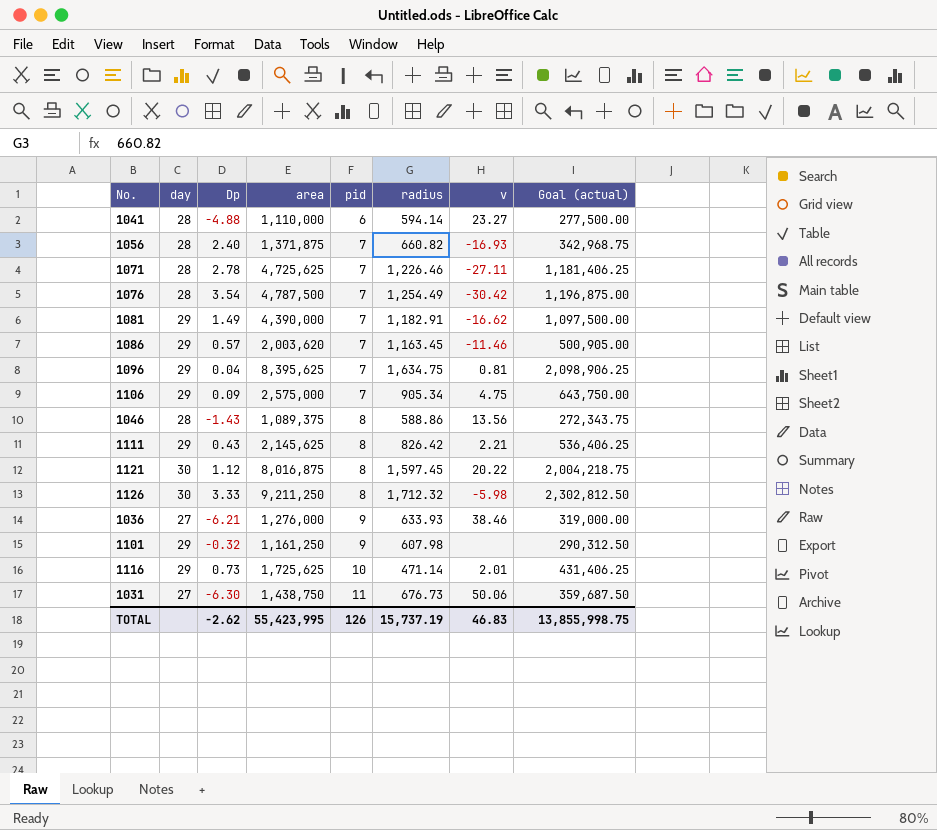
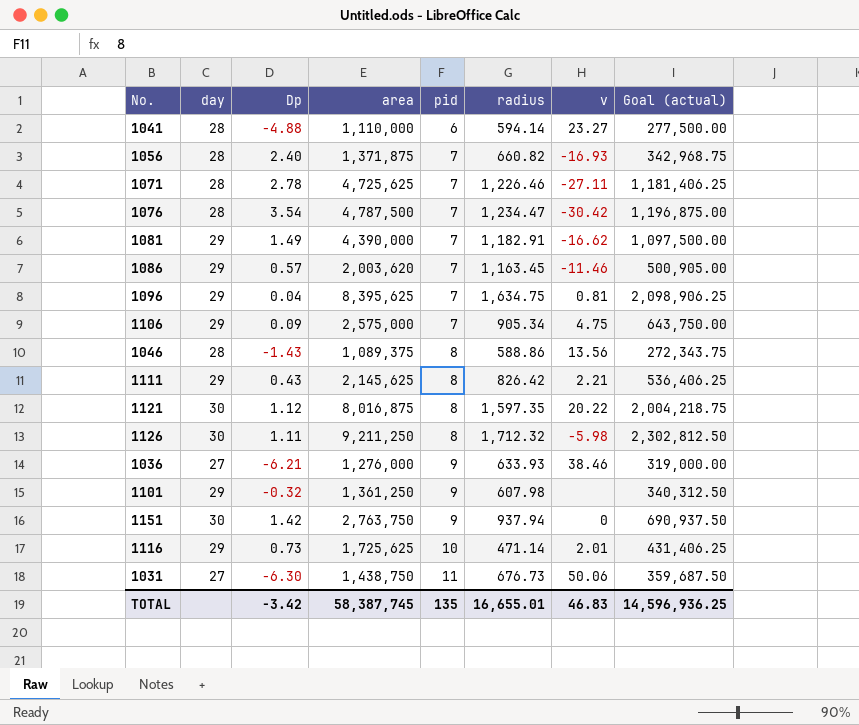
1076 | radius: 1,254.49 -> 1,234.47
1121 | radius: 1,597.45 -> 1,597.35
1126 | Dp: 3.33 -> 1.11
1101 | area: 1,161,250 -> 1,361,250
1101 | Goal (actual): 290,312.50 -> 340,312.50
row 1151: none -> 30 | 1.42 | 2,763,750 | 9 | 937.94 | 0 | 690,937.50
TOTAL | Dp: -2.62 -> -3.42
TOTAL | area: 55,423,995 -> 58,387,745
TOTAL | pid: 126 -> 135
TOTAL | radius: 15,737.19 -> 16,655.01
TOTAL | Goal (actual): 13,855,998.75 -> 14,596,936.25

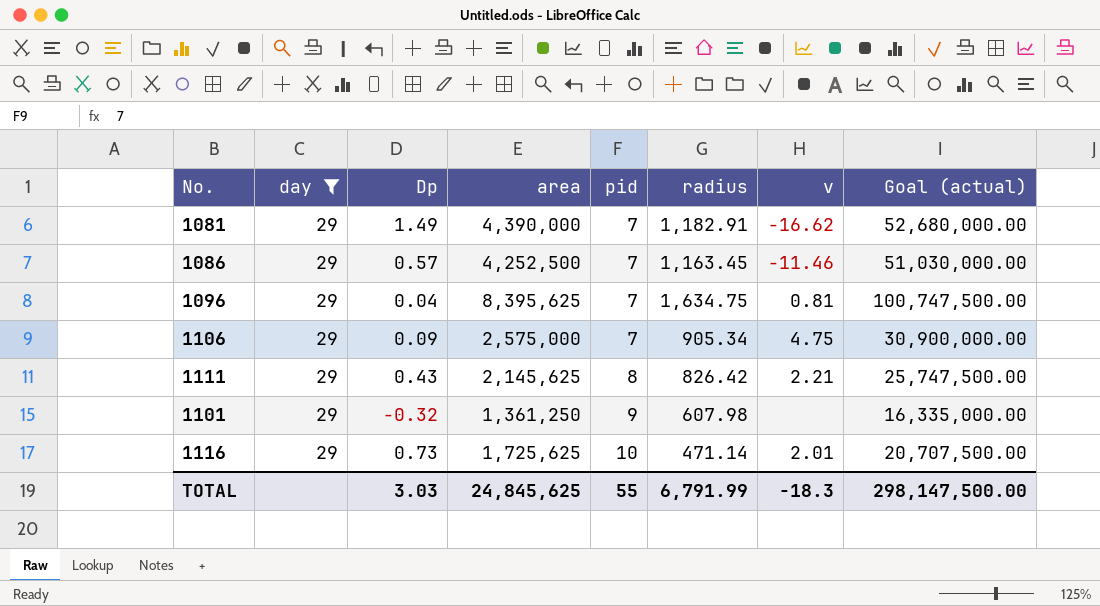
filter: none -> day = 29
column Goal (actual) | formula: [area] * 0.25 -> [area] * 12
1086 | area: 2,003,620 -> 4,252,500
TOTAL | Dp: -3.42 -> 3.03
TOTAL | area: 58,387,745 -> 24,845,625
TOTAL | pid: 135 -> 55
TOTAL | radius: 16,655.01 -> 6,791.99
TOTAL | v: 46.83 -> -18.3
TOTAL | Goal (actual): 14,596,936.25 -> 298,147,500.00

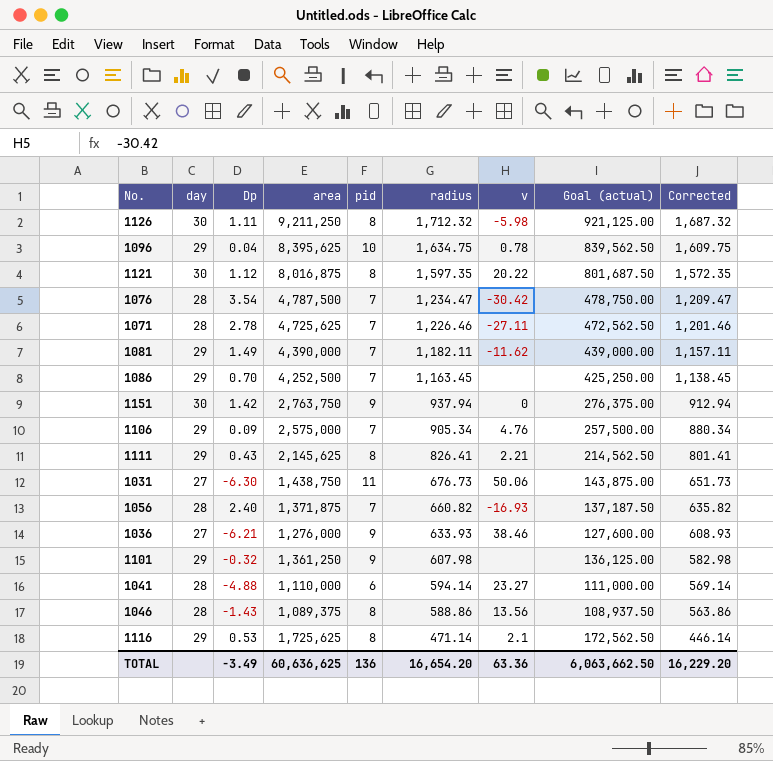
filter: day = 29 -> none
row order: pid ascending -> radius descending
column Goal (actual) | formula: [area] * 12 -> [area] * 0.1
column Corrected | formula: none -> [radius] - 25
1096 | pid: 7 -> 10
1096 | v: 0.81 -> 0.78
1081 | radius: 1,182.91 -> 1,182.11
1081 | v: -16.62 -> -11.62
1086 | Dp: 0.57 -> 0.70
1086 | v: -11.46 -> none
1106 | v: 4.75 -> 4.76
1111 | radius: 826.42 -> 826.41
1116 | Dp: 0.73 -> 0.53
1116 | pid: 10 -> 8
1116 | v: 2.01 -> 2.1
TOTAL | Dp: 3.03 -> -3.49
TOTAL | area: 24,845,625 -> 60,636,625
TOTAL | pid: 55 -> 136
TOTAL | radius: 6,791.99 -> 16,654.20
TOTAL | v: -18.3 -> 63.36
TOTAL | Goal (actual): 298,147,500.00 -> 6,063,662.50

